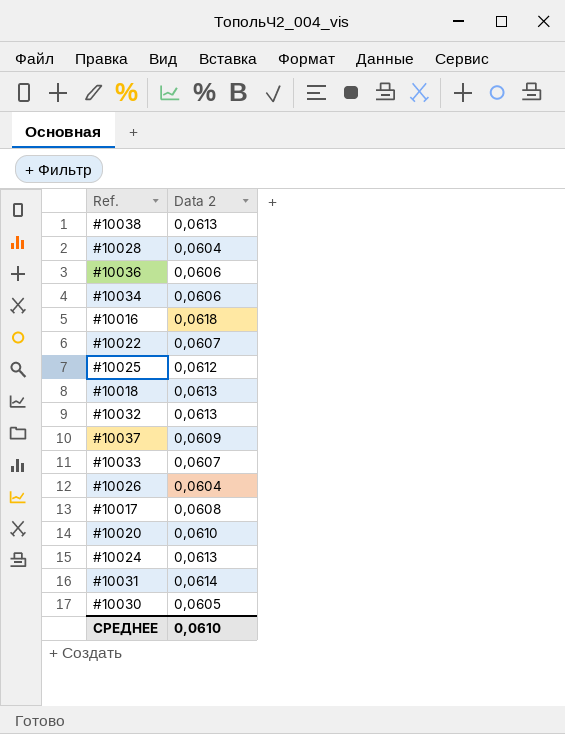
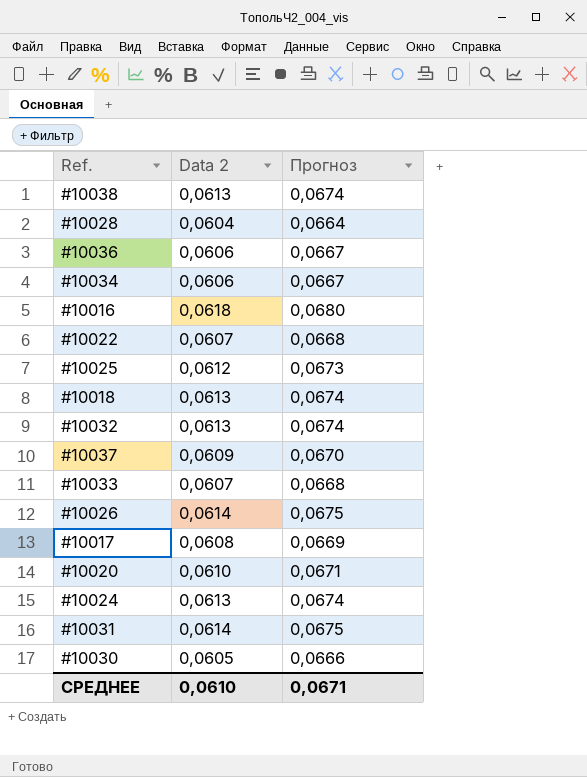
column Прогноз | formula: none -> [Data 2] * 1,1
#10026 | Data 2: 0,0604 -> 0,0614

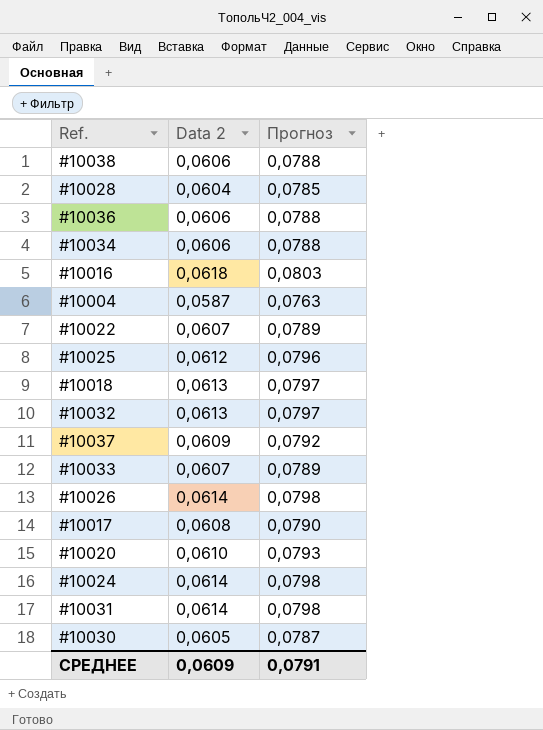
column Прогноз | formula: [Data 2] * 1,1 -> [Data 2] * 1,3
#10038 | Data 2: 0,0613 -> 0,0606
row #10004: none -> 0,0587 | 0,0763
#10024 | Data 2: 0,0613 -> 0,0614
СРЕДНЕЕ | Data 2: 0,0610 -> 0,0609
СРЕДНЕЕ | Прогноз: 0,0671 -> 0,0791

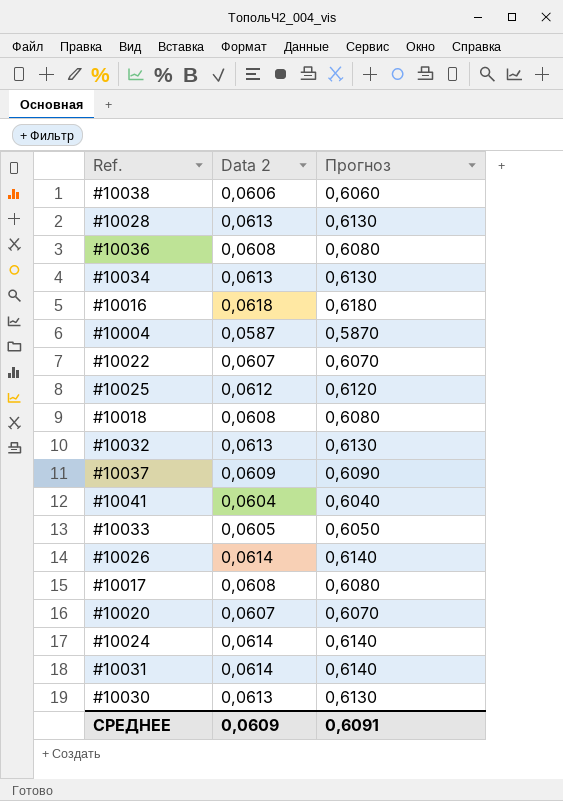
column Прогноз | formula: [Data 2] * 1,3 -> [Data 2] * 10
#10028 | Data 2: 0,0604 -> 0,0613
#10036 | Data 2: 0,0606 -> 0,0608
#10034 | Data 2: 0,0606 -> 0,0613
#10018 | Data 2: 0,0613 -> 0,0608
row #10041: none -> 0,0604 | 0,6040
#10033 | Data 2: 0,0607 -> 0,0605
#10020 | Data 2: 0,0610 -> 0,0607
#10030 | Data 2: 0,0605 -> 0,0613
СРЕДНЕЕ | Прогноз: 0,0791 -> 0,6091

